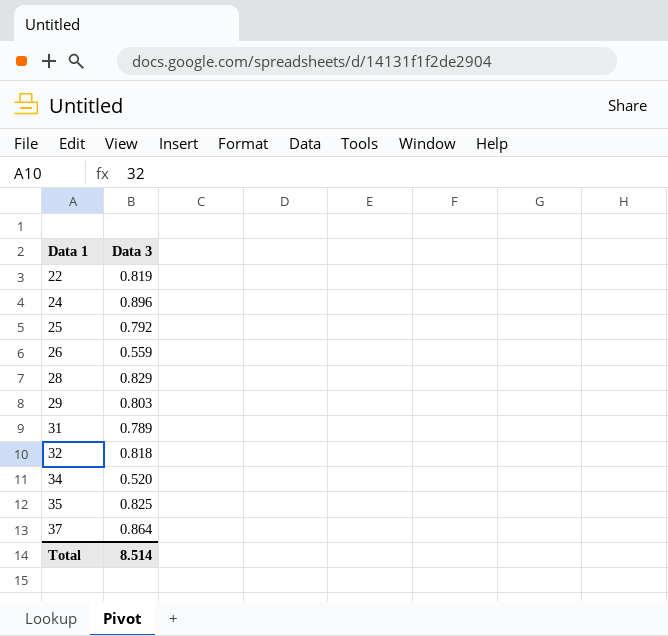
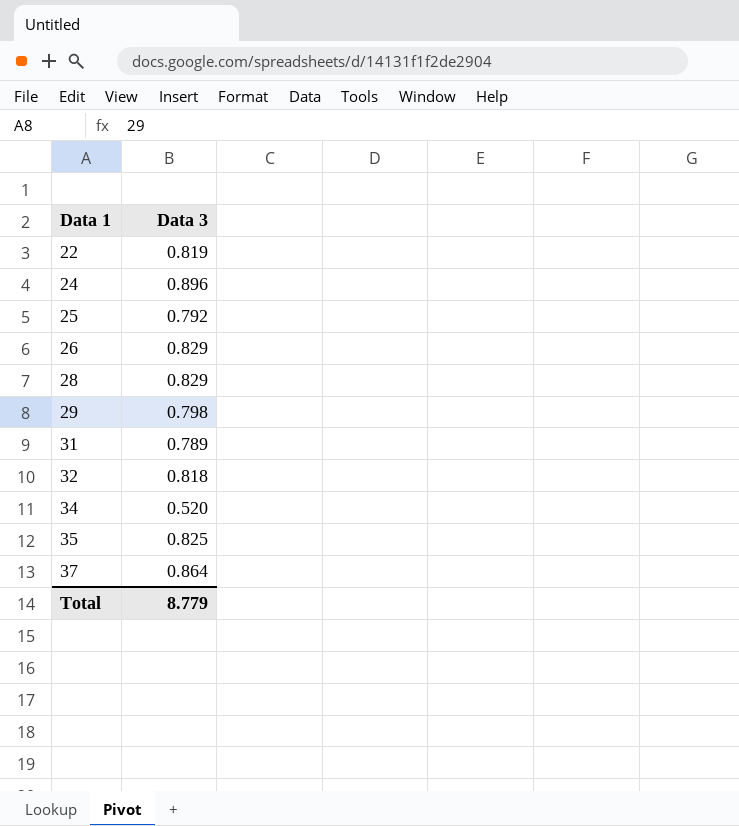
26 | Data 3: 0.559 -> 0.829
29 | Data 3: 0.803 -> 0.798
Total | Data 3: 8.514 -> 8.779

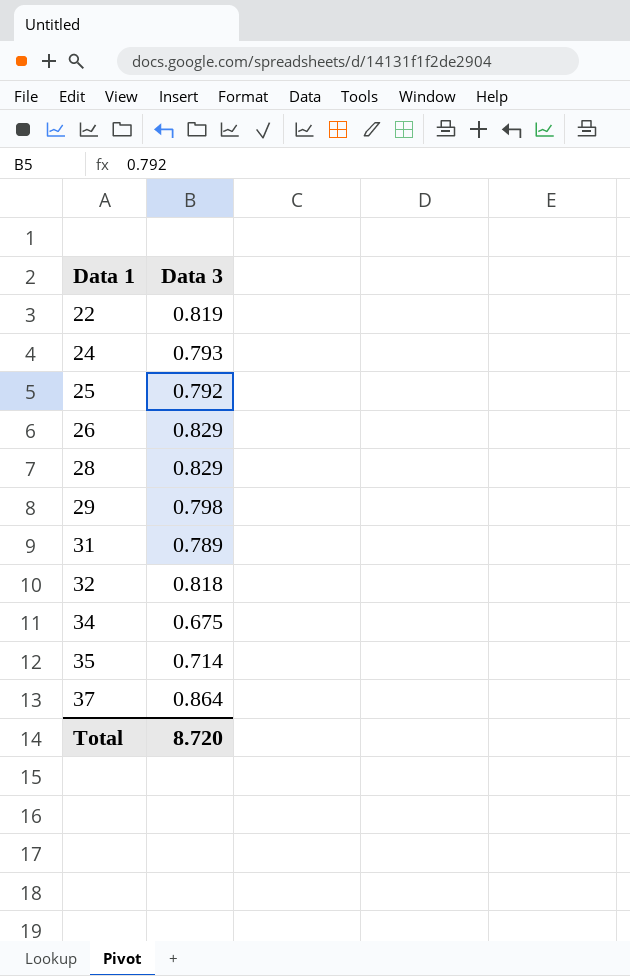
24 | Data 3: 0.896 -> 0.793
34 | Data 3: 0.520 -> 0.675
35 | Data 3: 0.825 -> 0.714
Total | Data 3: 8.779 -> 8.720

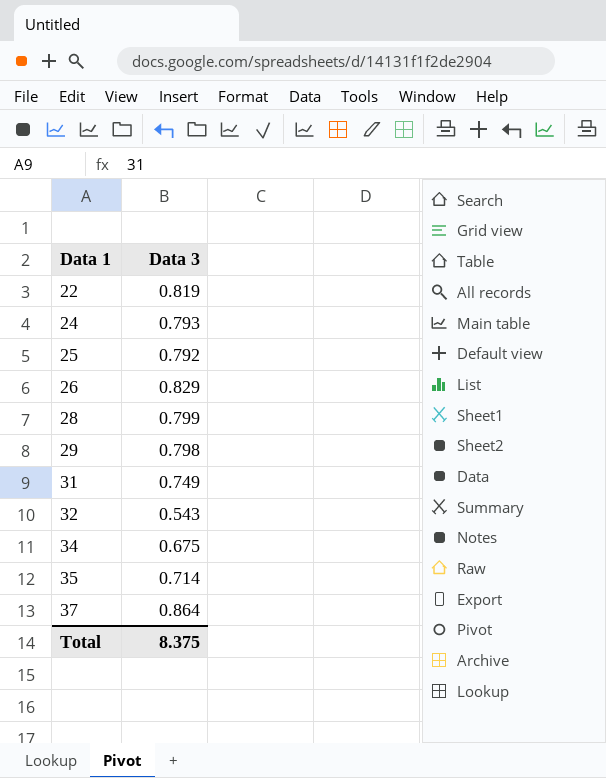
28 | Data 3: 0.829 -> 0.799
31 | Data 3: 0.789 -> 0.749
32 | Data 3: 0.818 -> 0.543
Total | Data 3: 8.720 -> 8.375

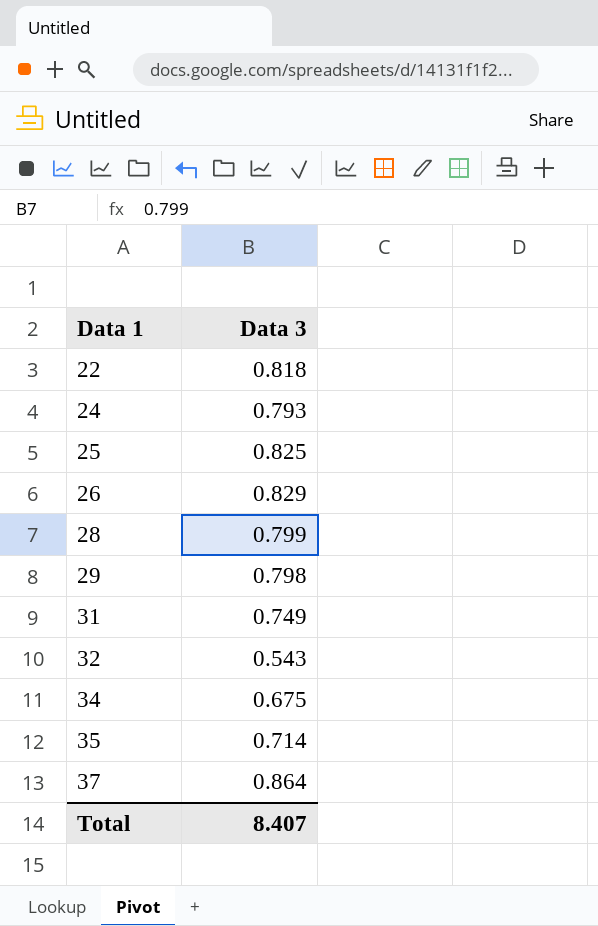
22 | Data 3: 0.819 -> 0.818
25 | Data 3: 0.792 -> 0.825
Total | Data 3: 8.375 -> 8.407

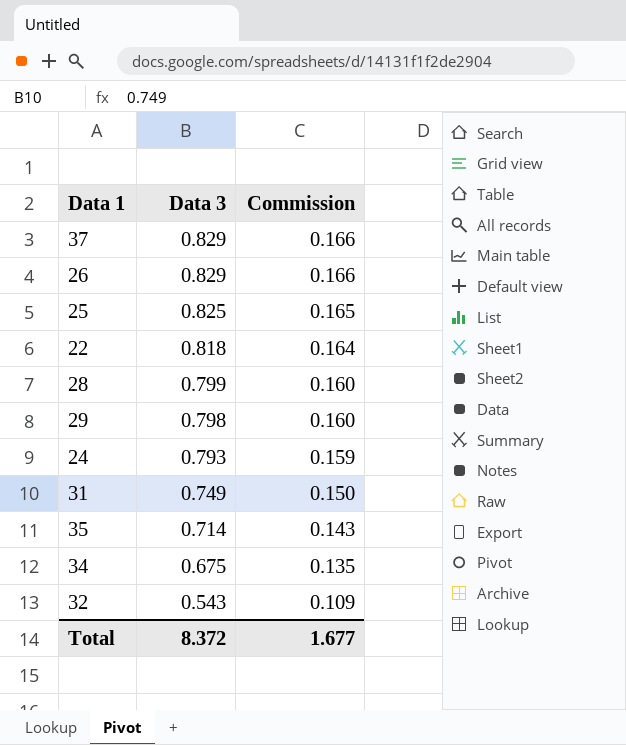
row order: Data 1 ascending -> Data 3 descending
column Commission | formula: none -> [Data 3] * 0.2
37 | Data 3: 0.864 -> 0.829
Total | Data 3: 8.407 -> 8.372

